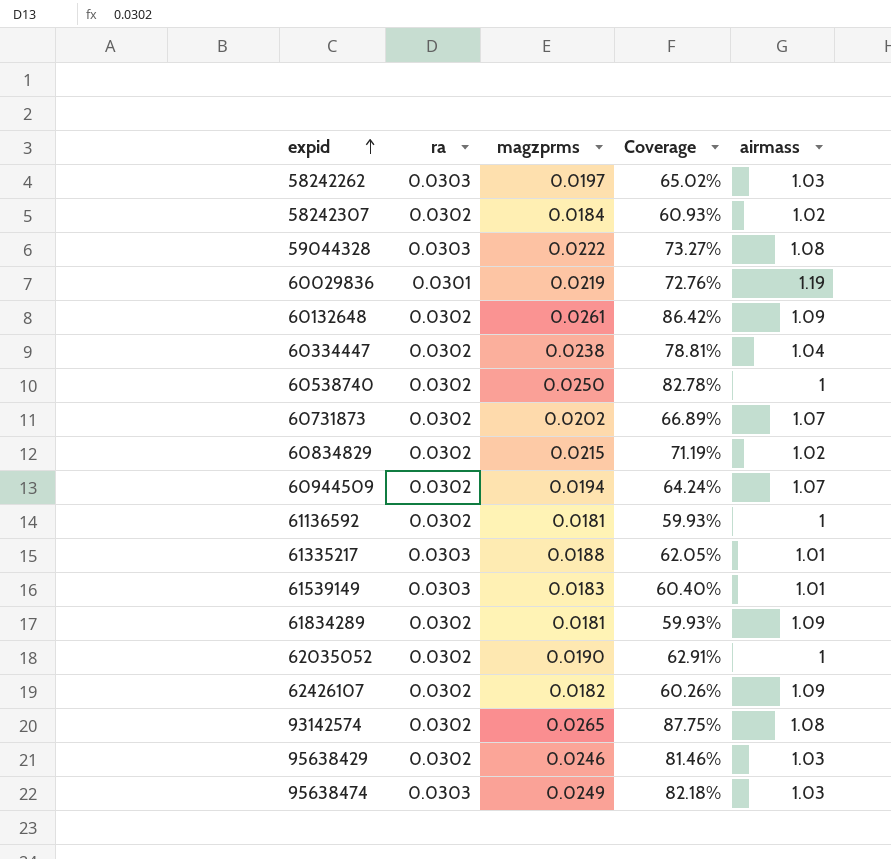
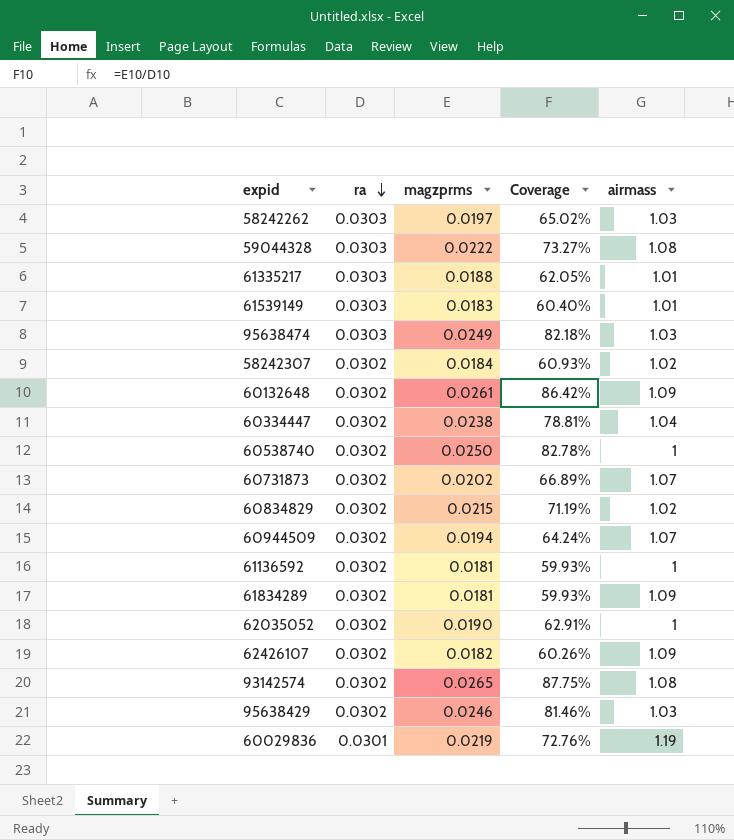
row order: expid ascending -> ra descending

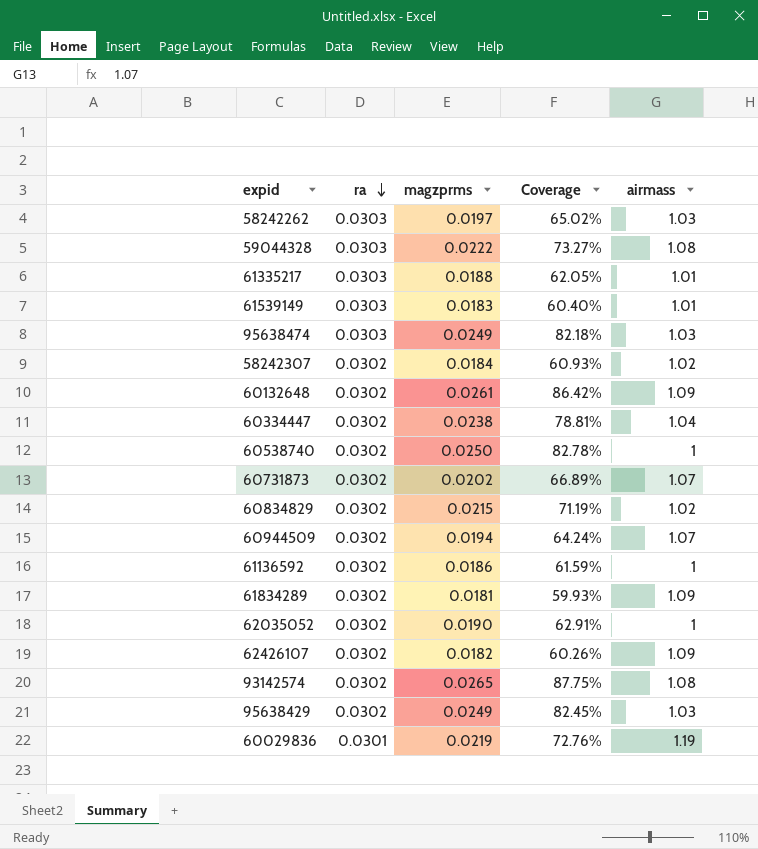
61136592 | magzprms: 0.0181 -> 0.0186
61136592 | Coverage: 59.93% -> 61.59%
95638429 | magzprms: 0.0246 -> 0.0249
95638429 | Coverage: 81.46% -> 82.45%

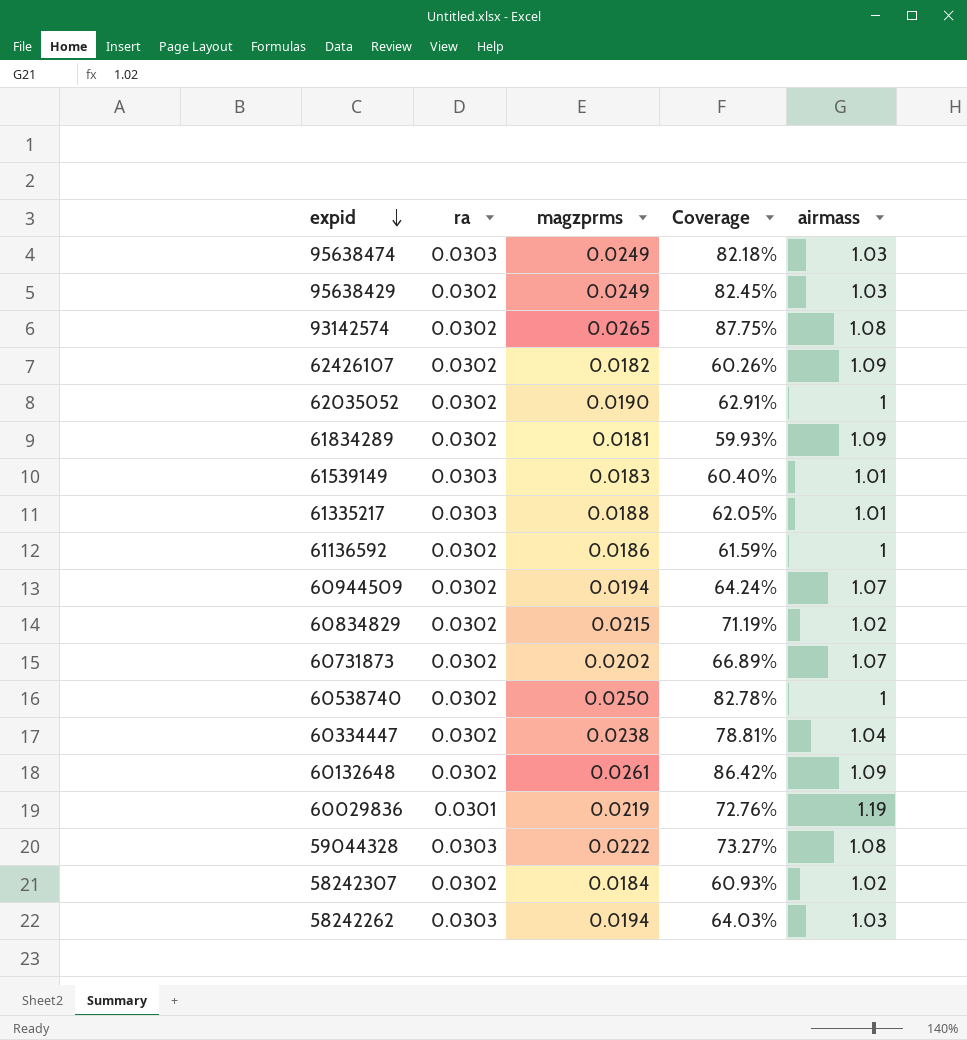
row order: ra descending -> expid descending
58242262 | magzprms: 0.0197 -> 0.0194
58242262 | Coverage: 65.02% -> 64.03%

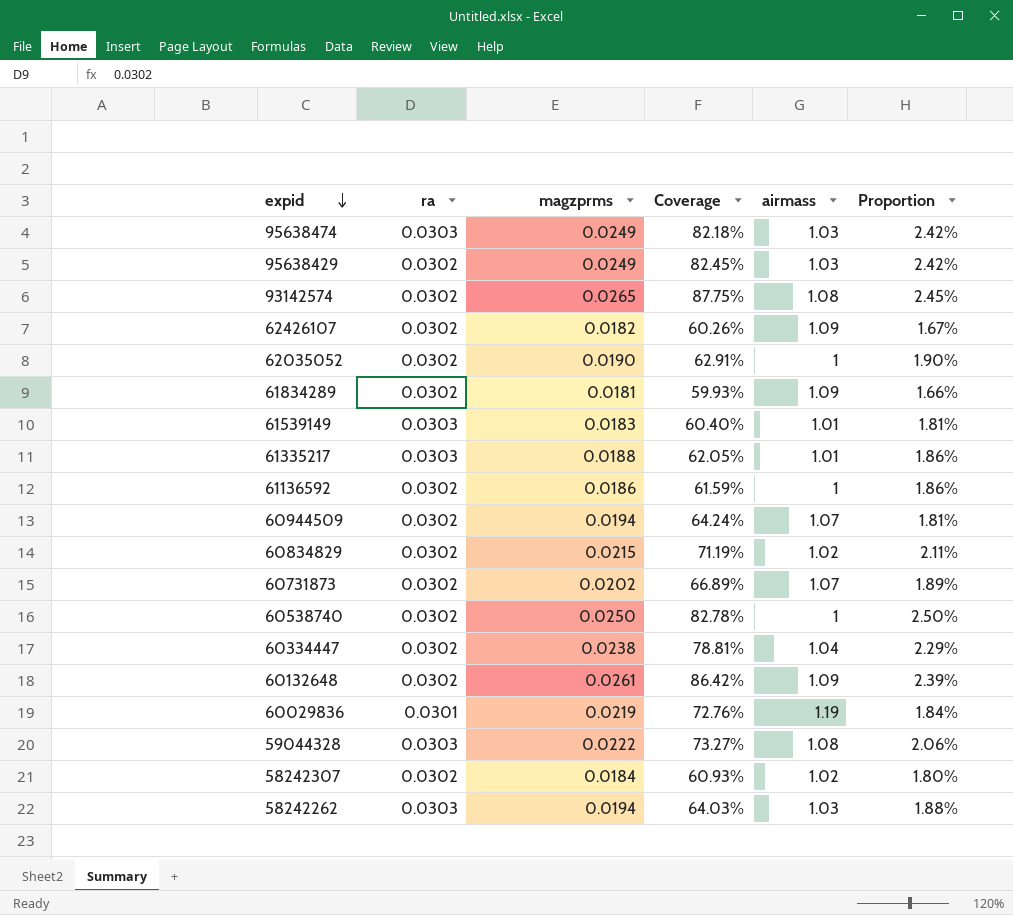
column Proportion | formula: none -> [magzprms] / [airmass]

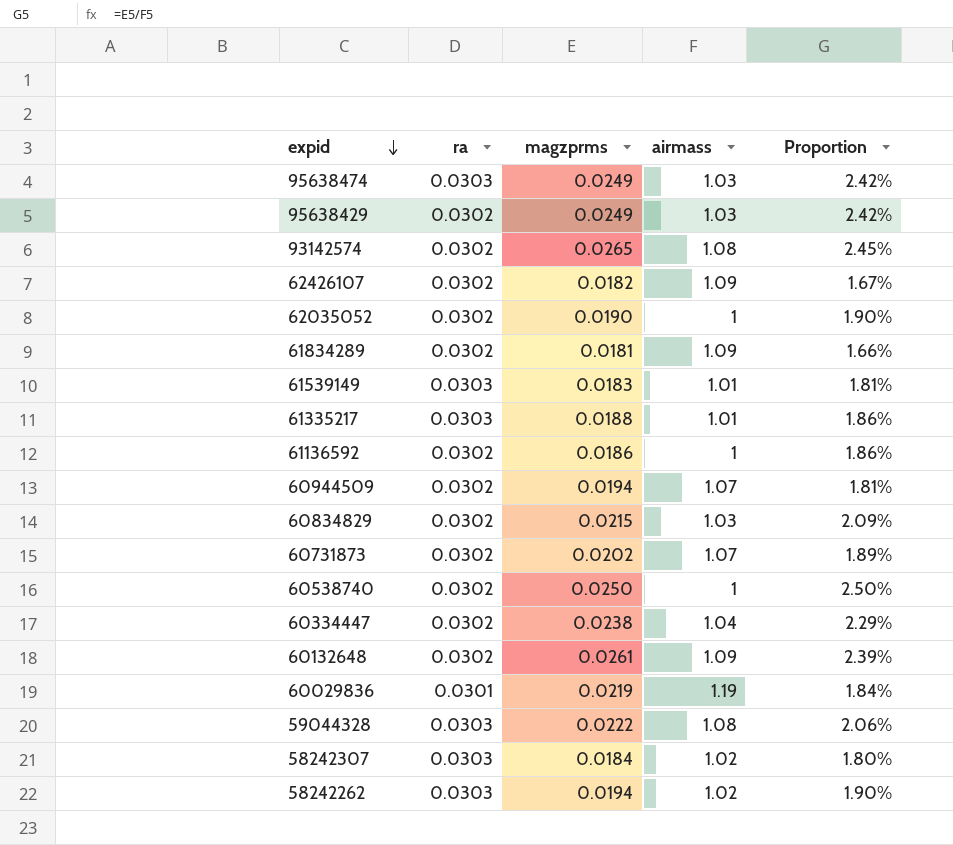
column Coverage | formula: [magzprms] / [ra] -> none
60834829 | airmass: 1.02 -> 1.03
60834829 | Proportion: 2.11% -> 2.09%
58242307 | ra: 0.0302 -> 0.0303
58242262 | airmass: 1.03 -> 1.02
58242262 | Proportion: 1.88% -> 1.90%

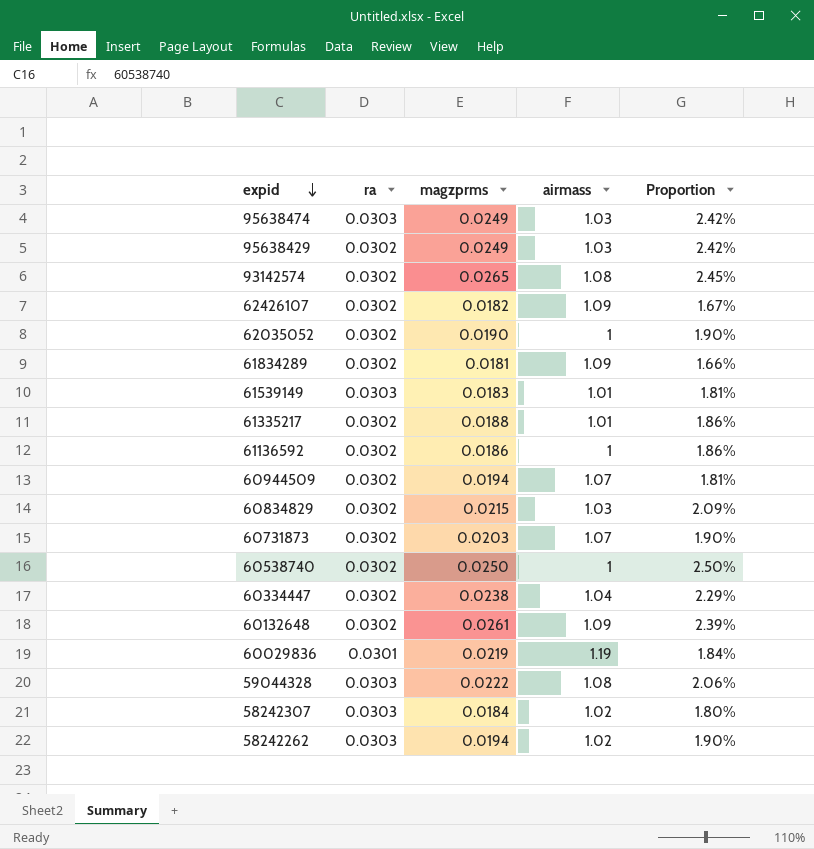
61335217 | ra: 0.0303 -> 0.0302
60731873 | magzprms: 0.0202 -> 0.0203
60731873 | Proportion: 1.89% -> 1.90%

